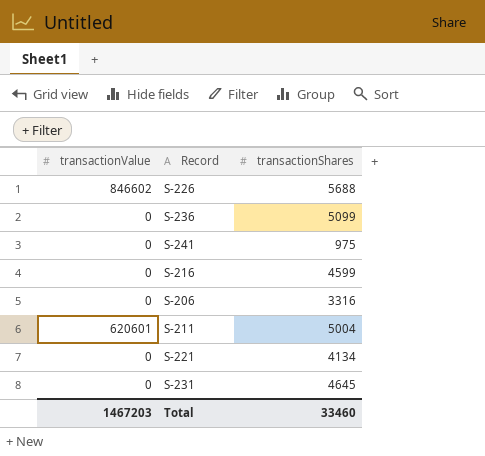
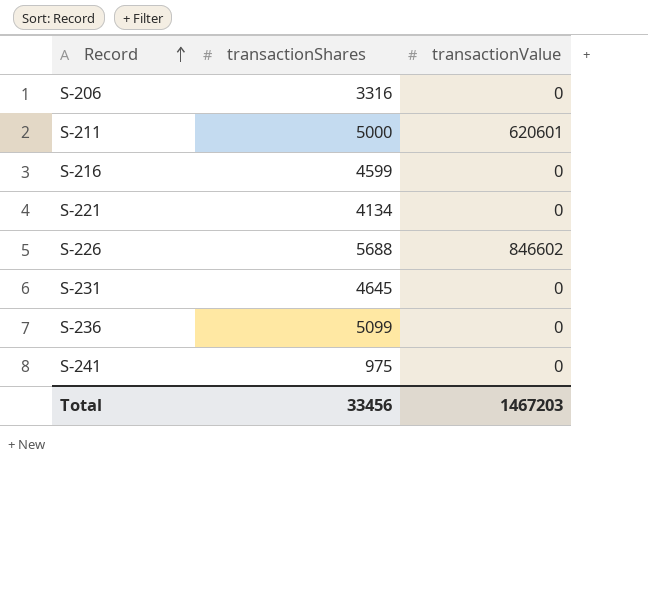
row order: none -> Record ascending
column transactionValue | position: 1 -> 3
S-211 | transactionShares: 5004 -> 5000
Total | transactionShares: 33460 -> 33456

